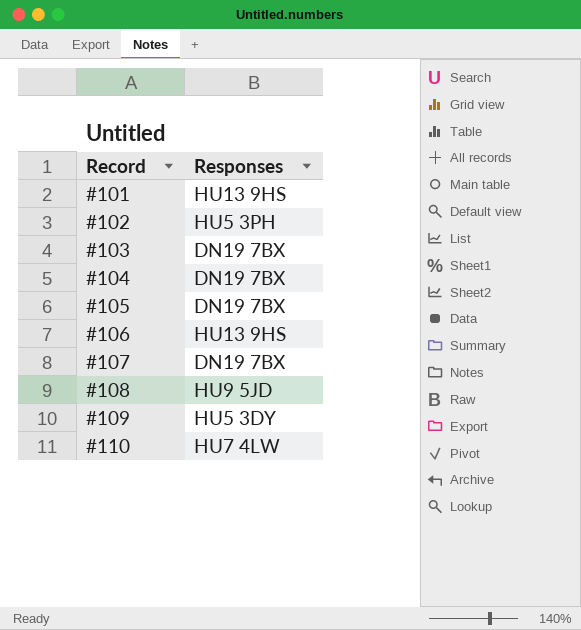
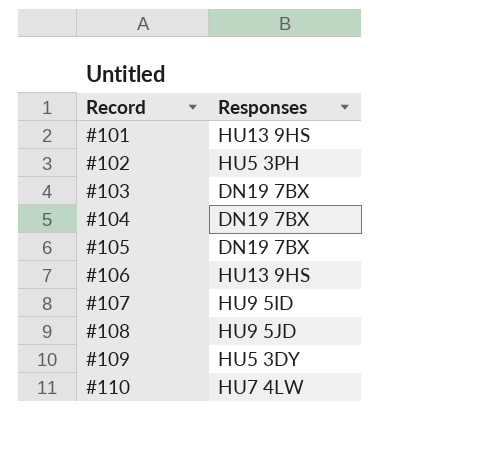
#107 | Responses: DN19 7BX -> HU9 5ID

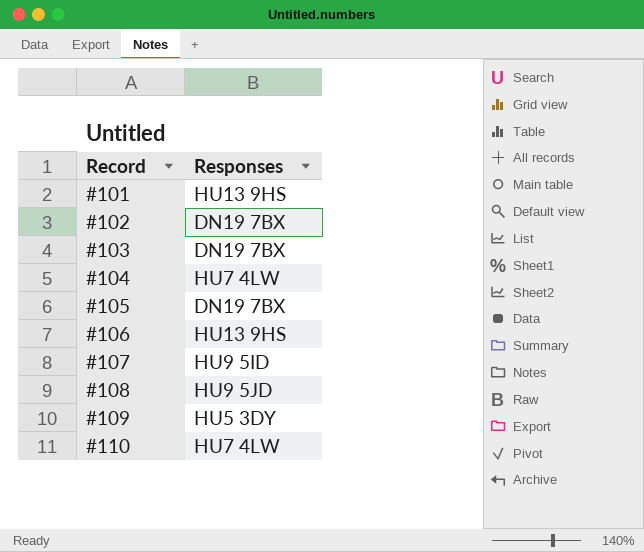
#102 | Responses: HU5 3PH -> DN19 7BX
#104 | Responses: DN19 7BX -> HU7 4LW

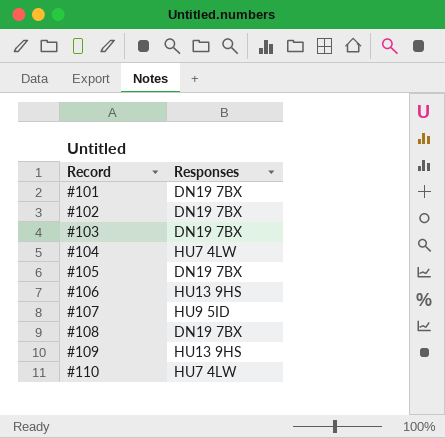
#101 | Responses: HU13 9HS -> DN19 7BX
#108 | Responses: HU9 5JD -> DN19 7BX
#109 | Responses: HU5 3DY -> HU13 9HS

